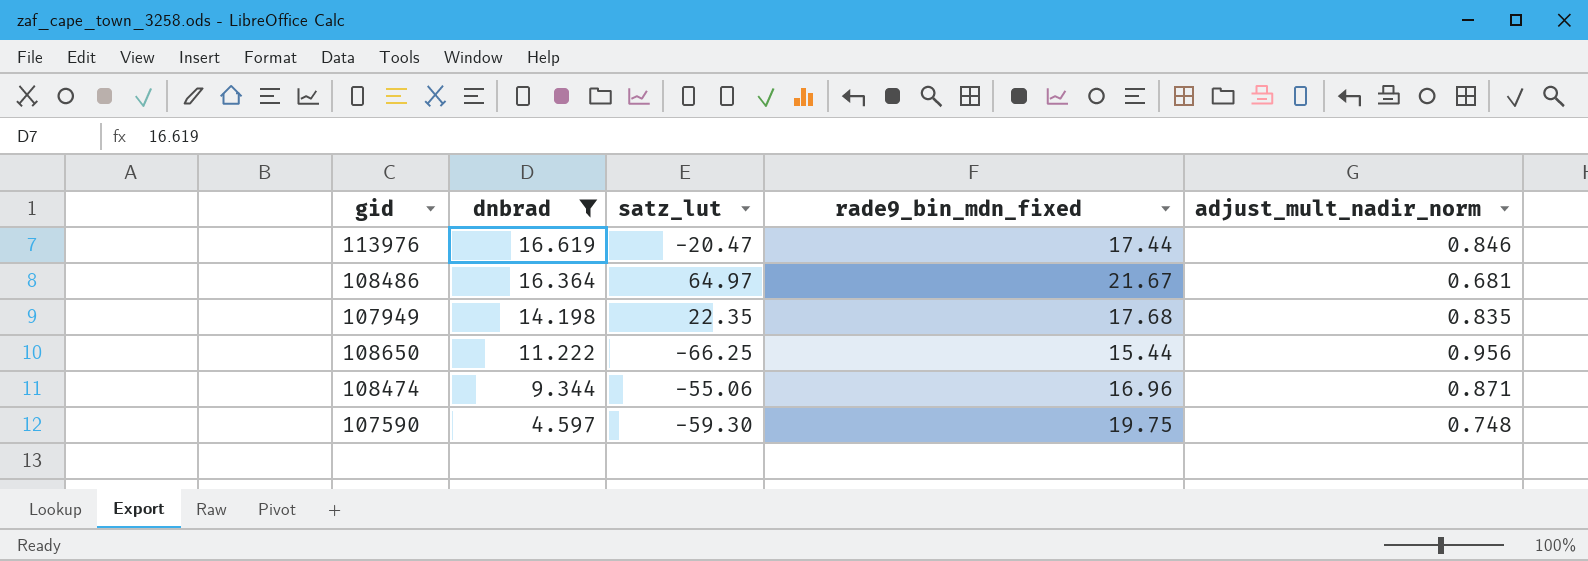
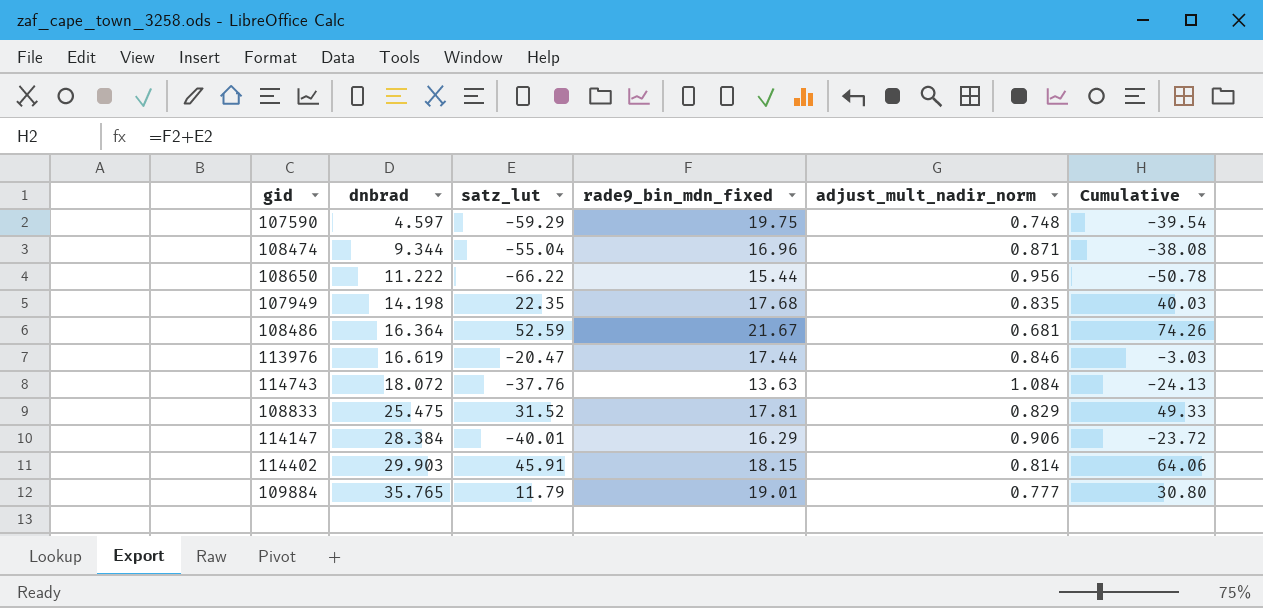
filter: dnbrad <= 16.619 -> none
row order: dnbrad descending -> dnbrad ascending
column Cumulative | formula: none -> [satz_lut] + [rade9_bin_mdn_fixed]
107590 | satz_lut: -59.30 -> -59.29
108474 | satz_lut: -55.06 -> -55.04
108650 | satz_lut: -66.25 -> -66.22
108486 | satz_lut: 64.97 -> 52.59

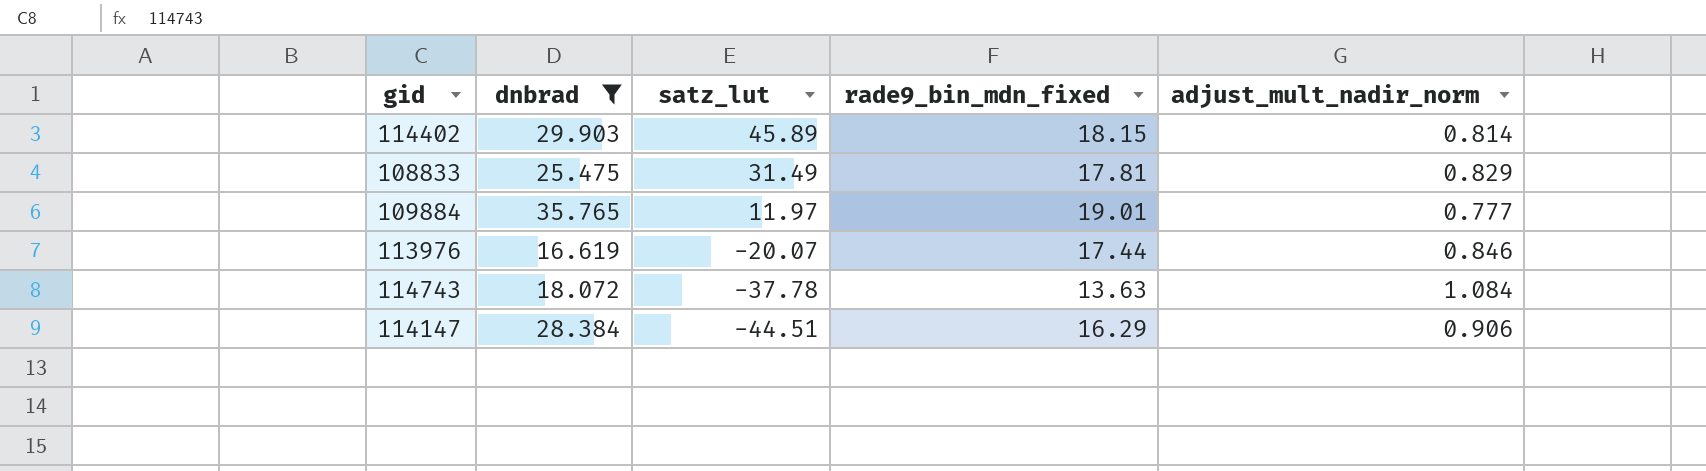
filter: none -> dnbrad >= 16.619
row order: dnbrad ascending -> satz_lut descending
column Cumulative | formula: [satz_lut] + [rade9_bin_mdn_fixed] -> none
114402 | satz_lut: 45.91 -> 45.89
108833 | satz_lut: 31.52 -> 31.49
109884 | satz_lut: 11.79 -> 11.97
113976 | satz_lut: -20.47 -> -20.07
114743 | satz_lut: -37.76 -> -37.78
114147 | satz_lut: -40.01 -> -44.51

